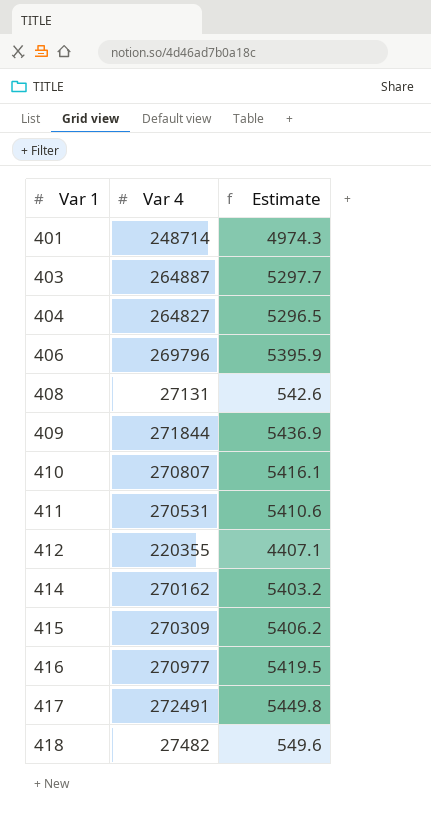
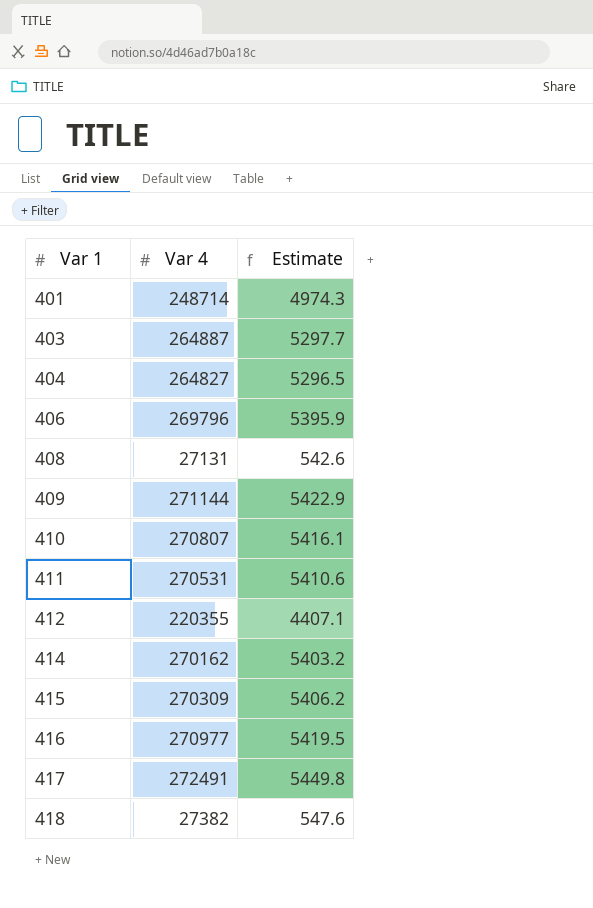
409 | Var 4: 271844 -> 271144
409 | Estimate: 5436.9 -> 5422.9
418 | Var 4: 27482 -> 27382
418 | Estimate: 549.6 -> 547.6

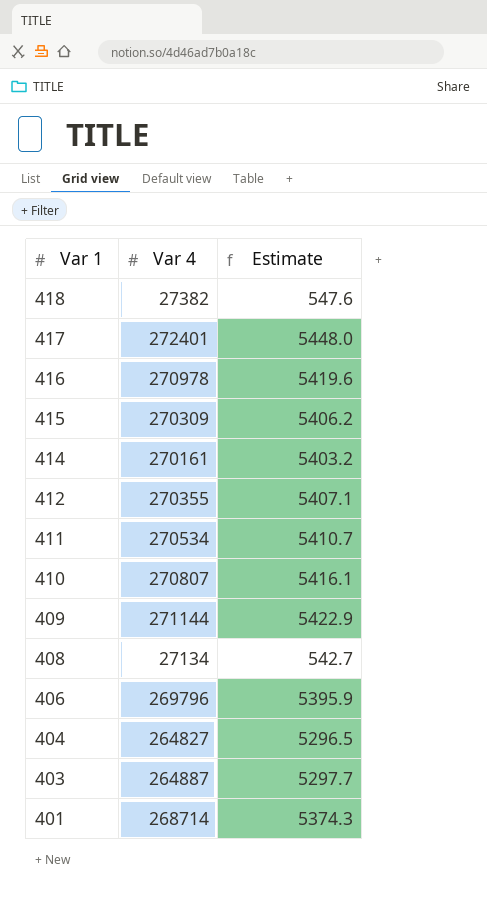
row order: Var 1 ascending -> Var 1 descending
417 | Var 4: 272491 -> 272401
417 | Estimate: 5449.8 -> 5448.0
416 | Var 4: 270977 -> 270978
416 | Estimate: 5419.5 -> 5419.6
414 | Var 4: 270162 -> 270161
412 | Var 4: 220355 -> 270355
412 | Estimate: 4407.1 -> 5407.1
411 | Var 4: 270531 -> 270534
411 | Estimate: 5410.6 -> 5410.7
408 | Var 4: 27131 -> 27134
408 | Estimate: 542.6 -> 542.7
401 | Var 4: 248714 -> 268714
401 | Estimate: 4974.3 -> 5374.3

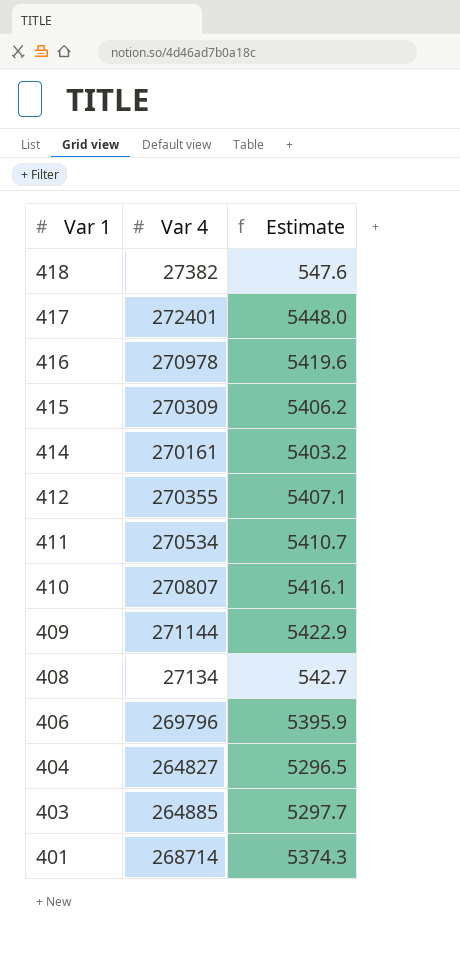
403 | Var 4: 264887 -> 264885

